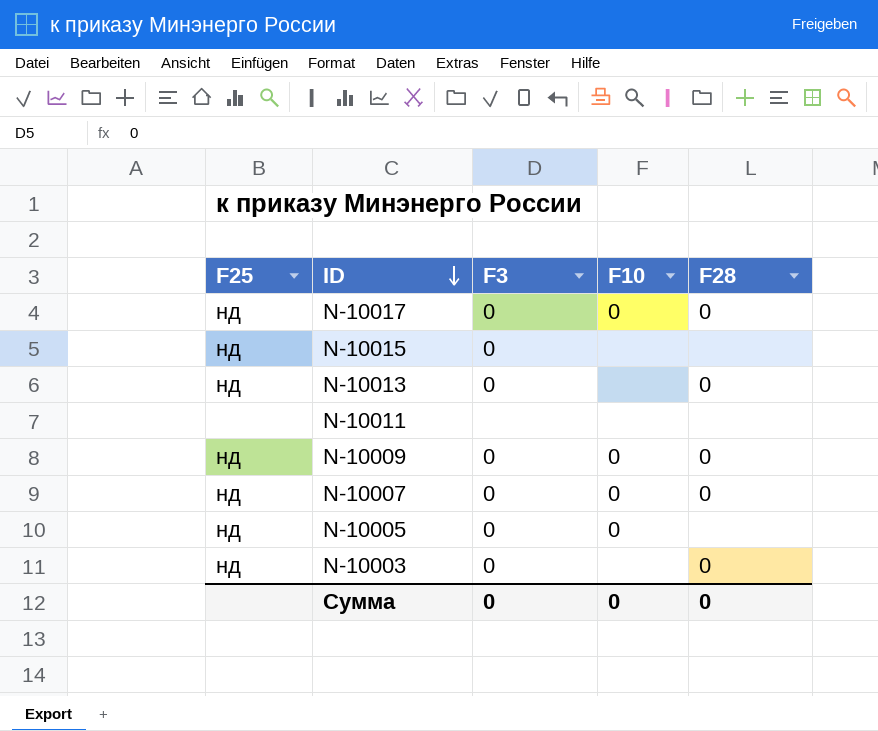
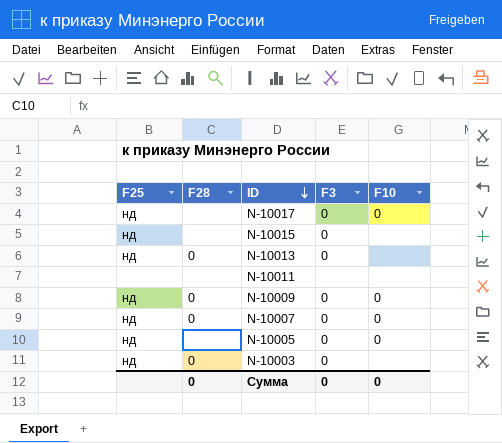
column F28 | position: 5 -> 2
N-10017 | F28: 0 -> none

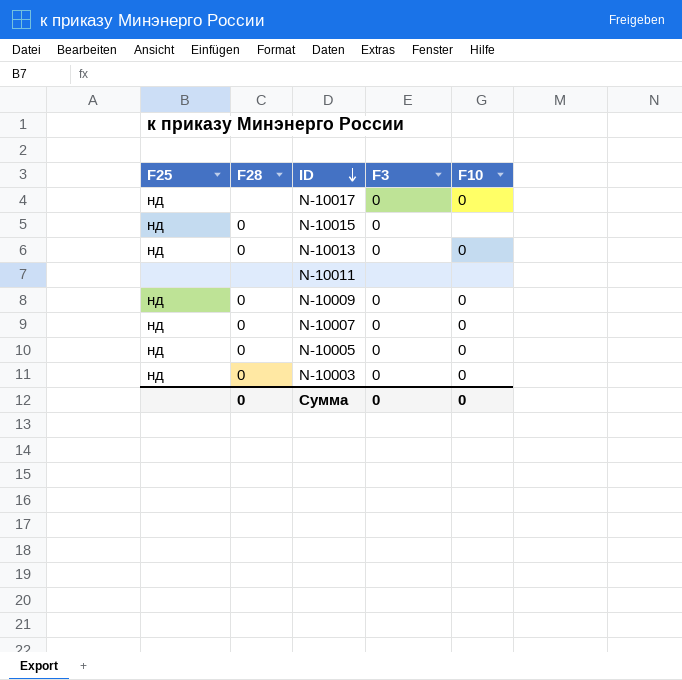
N-10015 | F28: none -> 0
N-10013 | F10: none -> 0
N-10005 | F28: none -> 0
N-10003 | F10: none -> 0

